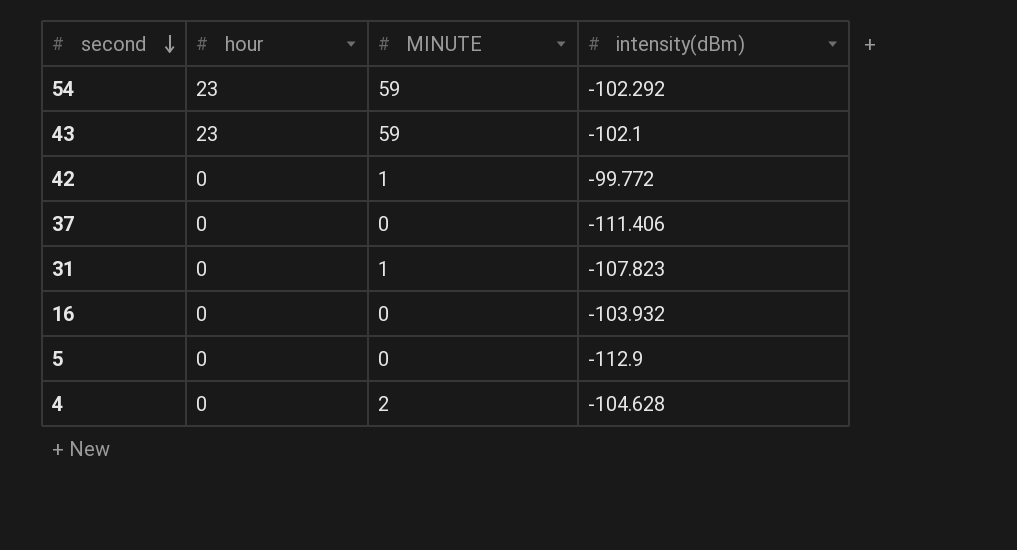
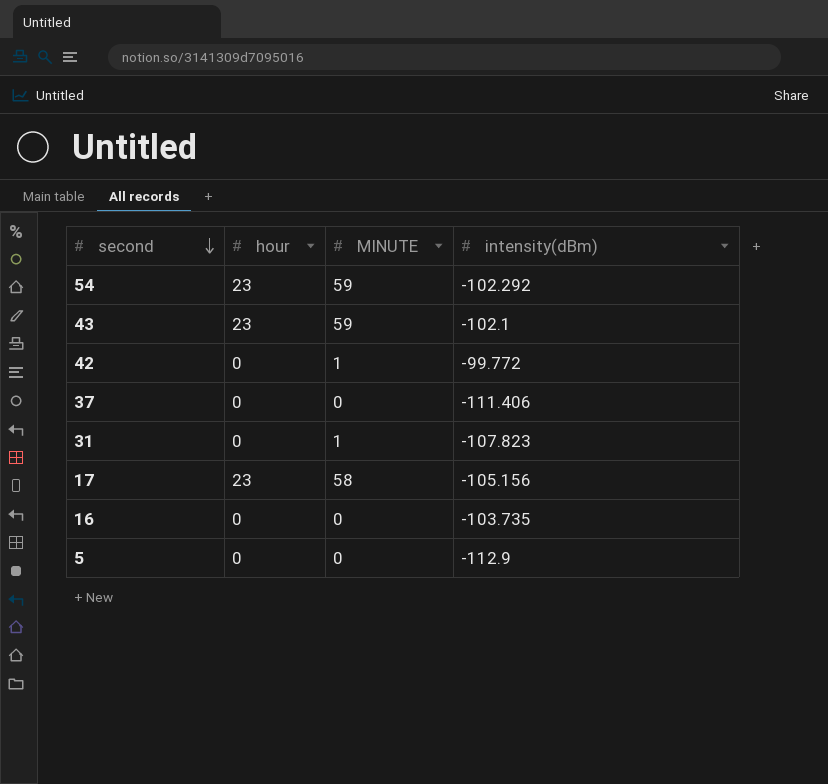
row 4: 0 | 2 | -104.628 -> none
row 17: none -> 23 | 58 | -105.156
16 | intensity(dBm): -103.932 -> -103.735

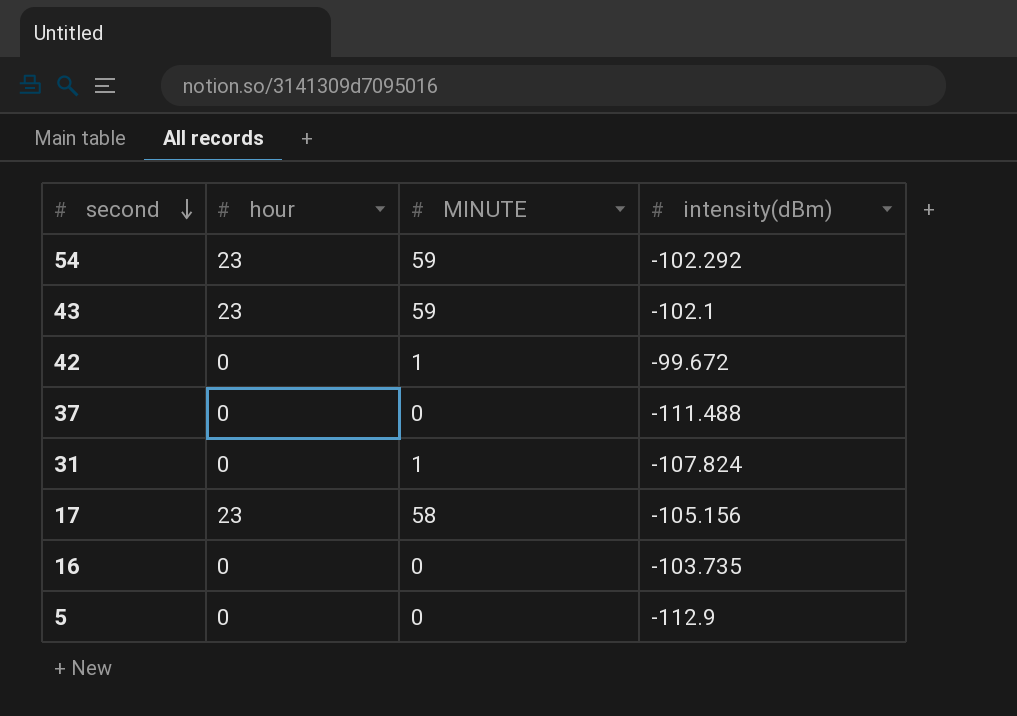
42 | intensity(dBm): -99.772 -> -99.672
37 | intensity(dBm): -111.406 -> -111.488
31 | intensity(dBm): -107.823 -> -107.824

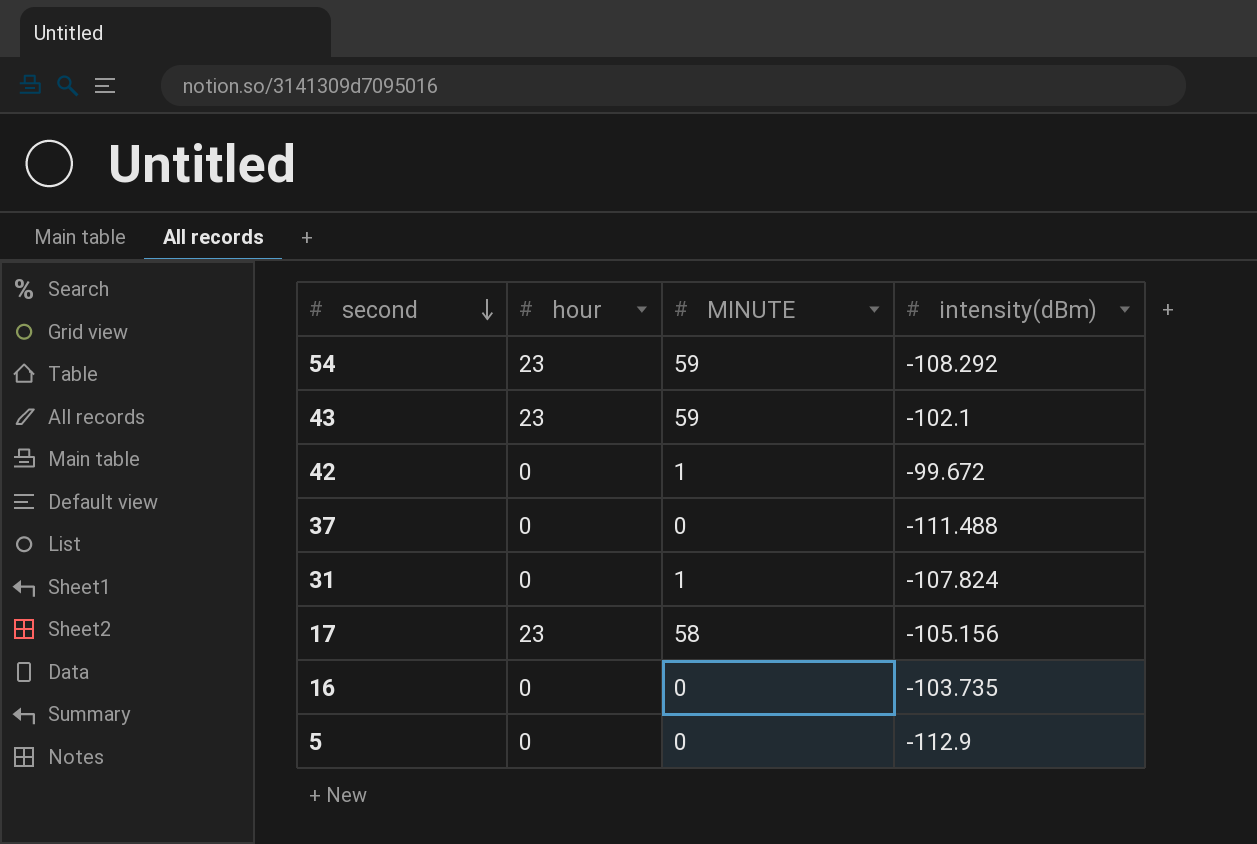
54 | intensity(dBm): -102.292 -> -108.292

